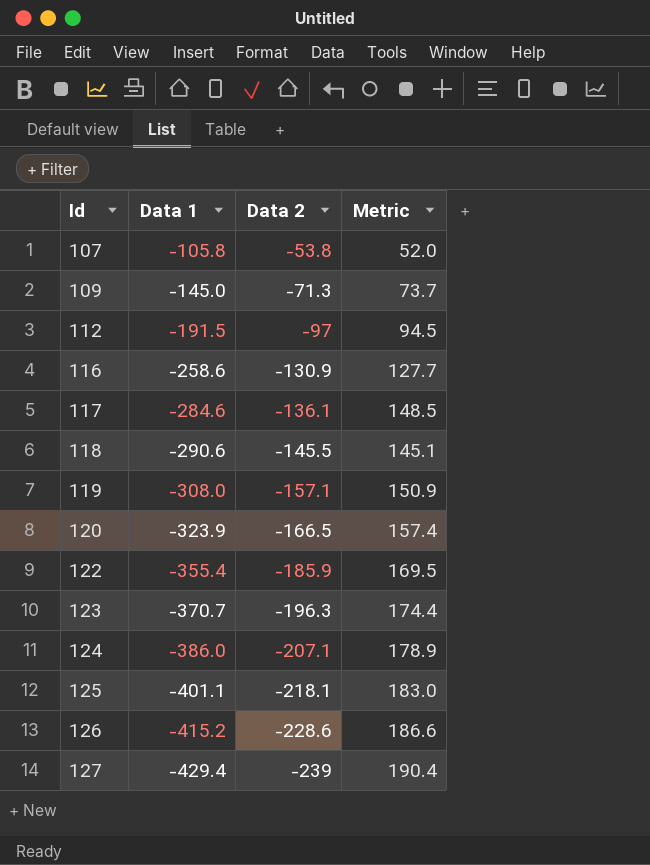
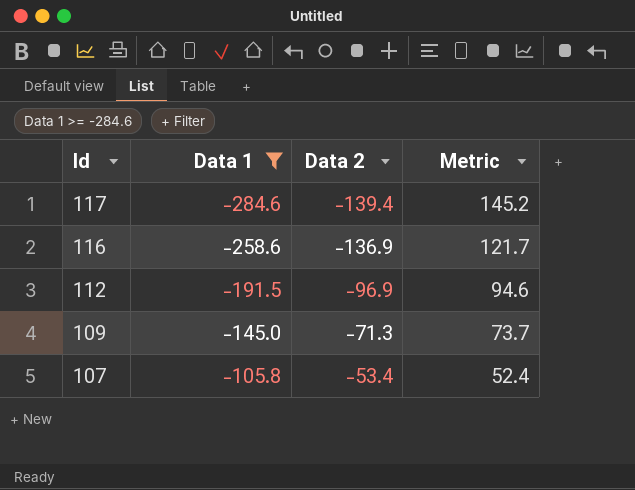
filter: none -> Data 1 >= -284.6
row order: Id ascending -> Id descending
117 | Data 2: -136.1 -> -139.4
117 | Metric: 148.5 -> 145.2
116 | Data 2: -130.9 -> -136.9
116 | Metric: 127.7 -> 121.7
112 | Data 2: -97 -> -96.9
112 | Metric: 94.5 -> 94.6
107 | Data 2: -53.8 -> -53.4
107 | Metric: 52.0 -> 52.4

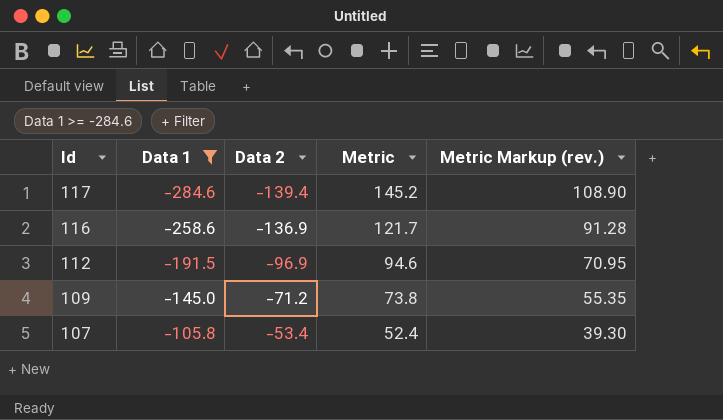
column Metric Markup (rev.) | formula: none -> [Metric] * 0.75
109 | Data 2: -71.3 -> -71.2
109 | Metric: 73.7 -> 73.8

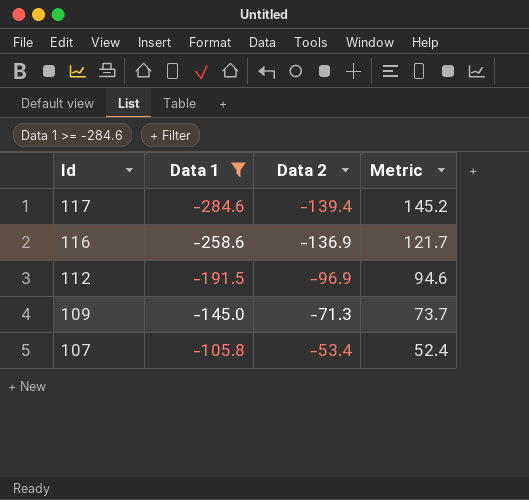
column Metric Markup (rev.) | formula: [Metric] * 0.75 -> none
109 | Data 2: -71.2 -> -71.3
109 | Metric: 73.8 -> 73.7

